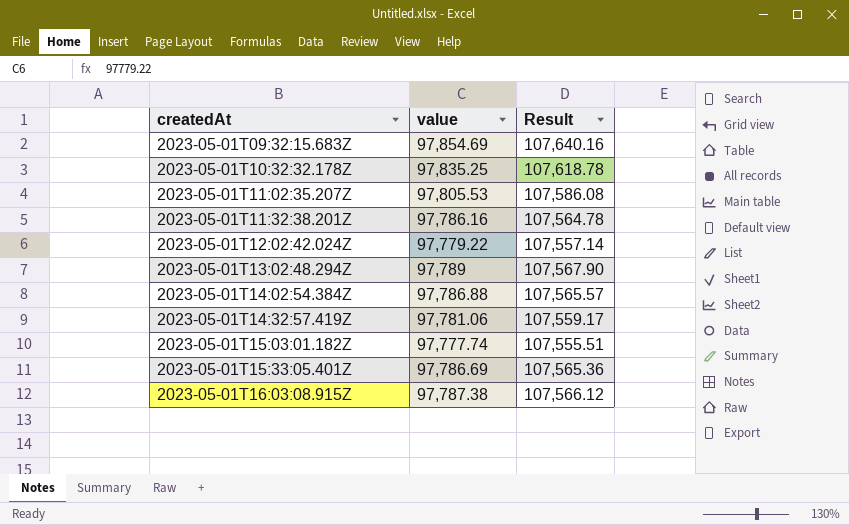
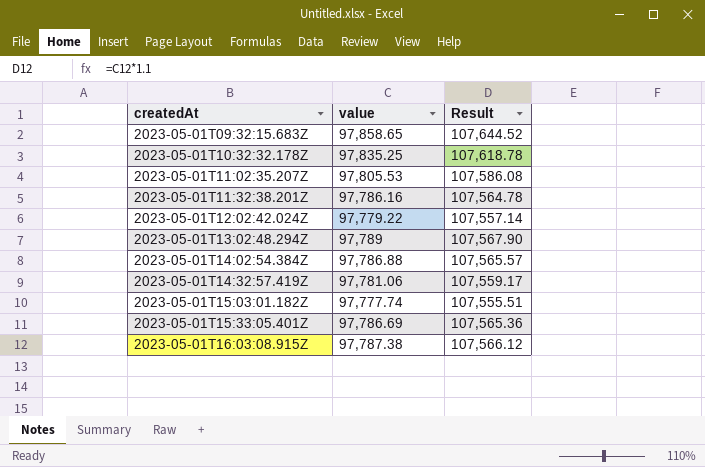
2023-05-01T09:32:15.683Z | value: 97,854.69 -> 97,858.65
2023-05-01T09:32:15.683Z | Result: 107,640.16 -> 107,644.52

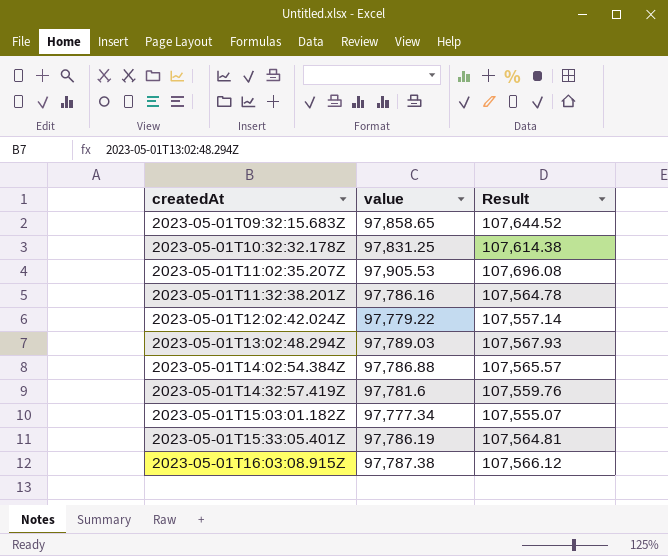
2023-05-01T10:32:32.178Z | value: 97,835.25 -> 97,831.25
2023-05-01T10:32:32.178Z | Result: 107,618.78 -> 107,614.38
2023-05-01T11:02:35.207Z | value: 97,805.53 -> 97,905.53
2023-05-01T11:02:35.207Z | Result: 107,586.08 -> 107,696.08
2023-05-01T13:02:48.294Z | value: 97,789 -> 97,789.03
2023-05-01T13:02:48.294Z | Result: 107,567.90 -> 107,567.93
2023-05-01T14:32:57.419Z | value: 97,781.06 -> 97,781.6
2023-05-01T14:32:57.419Z | Result: 107,559.17 -> 107,559.76
2023-05-01T15:03:01.182Z | value: 97,777.74 -> 97,777.34
2023-05-01T15:03:01.182Z | Result: 107,555.51 -> 107,555.07
2023-05-01T15:33:05.401Z | value: 97,786.69 -> 97,786.19
2023-05-01T15:33:05.401Z | Result: 107,565.36 -> 107,564.81

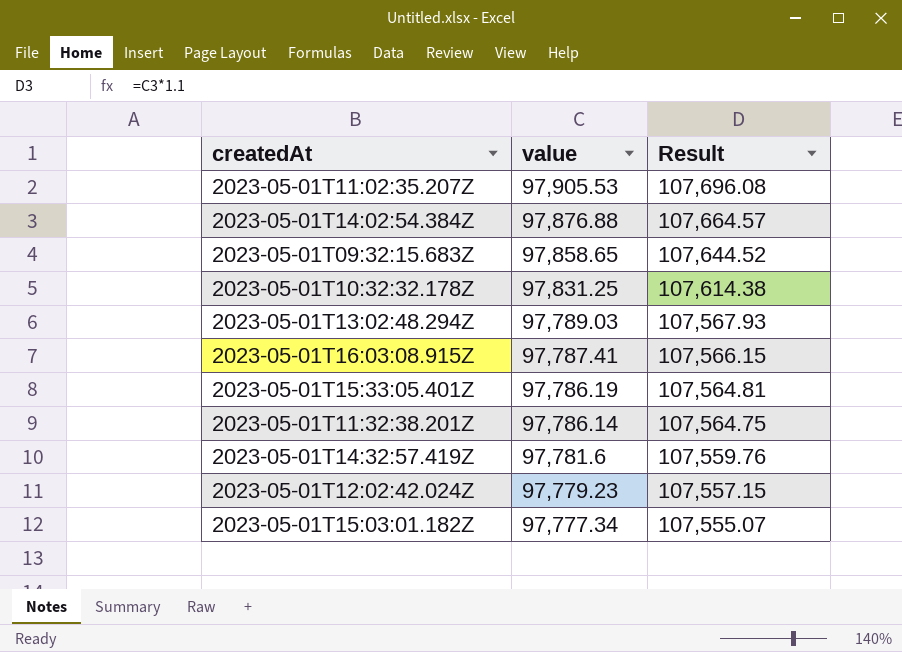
row order: createdAt ascending -> value descending
2023-05-01T14:02:54.384Z | value: 97,786.88 -> 97,876.88
2023-05-01T14:02:54.384Z | Result: 107,565.57 -> 107,664.57
2023-05-01T16:03:08.915Z | value: 97,787.38 -> 97,787.41
2023-05-01T16:03:08.915Z | Result: 107,566.12 -> 107,566.15
2023-05-01T11:32:38.201Z | value: 97,786.16 -> 97,786.14
2023-05-01T11:32:38.201Z | Result: 107,564.78 -> 107,564.75
2023-05-01T12:02:42.024Z | value: 97,779.22 -> 97,779.23
2023-05-01T12:02:42.024Z | Result: 107,557.14 -> 107,557.15

